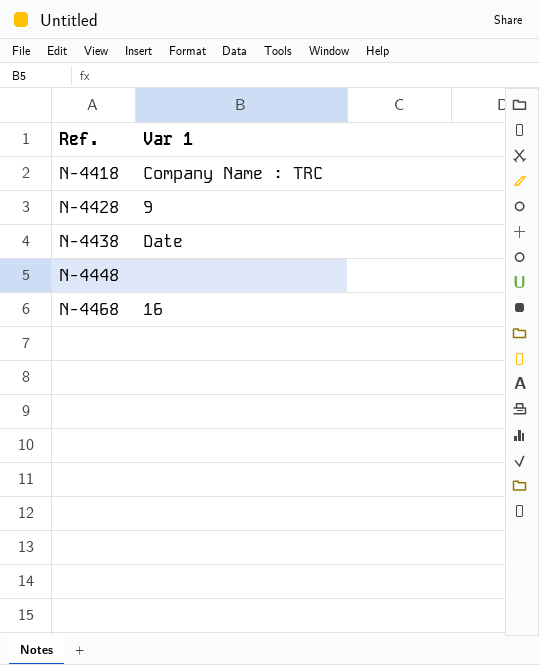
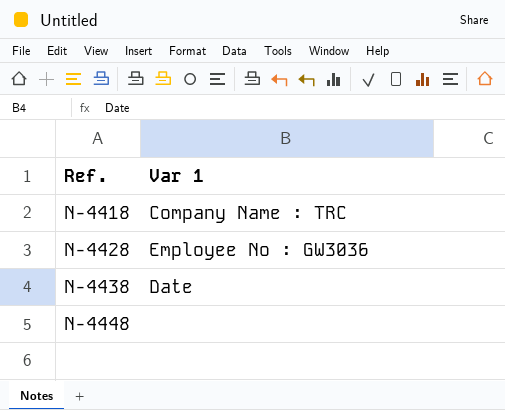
row N-4468: 16 -> none
N-4428 | Var 1: 9 -> Employee No : GW3036

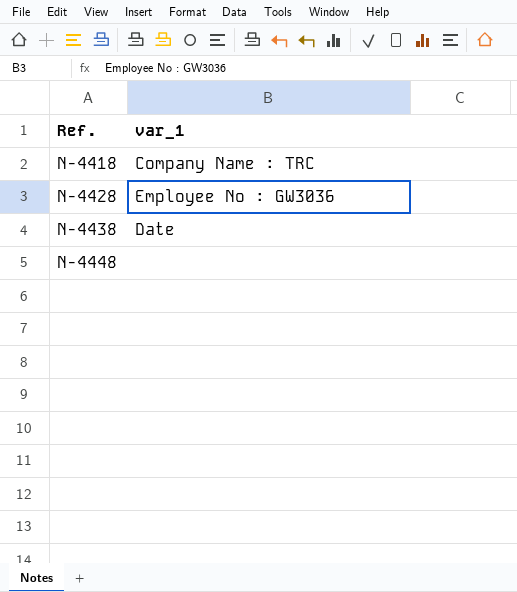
column name: Var 1 -> var_1

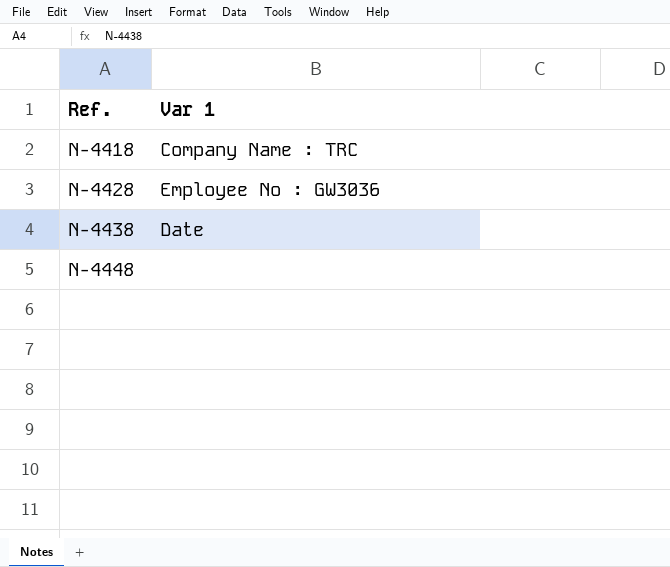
column name: var_1 -> Var 1

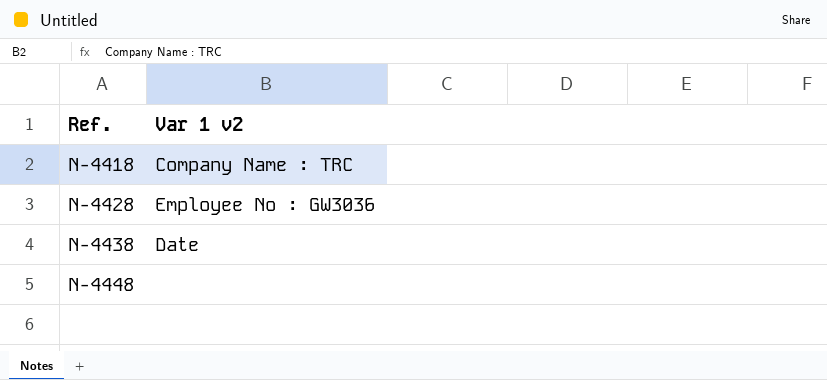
column name: Var 1 -> Var 1 v2

